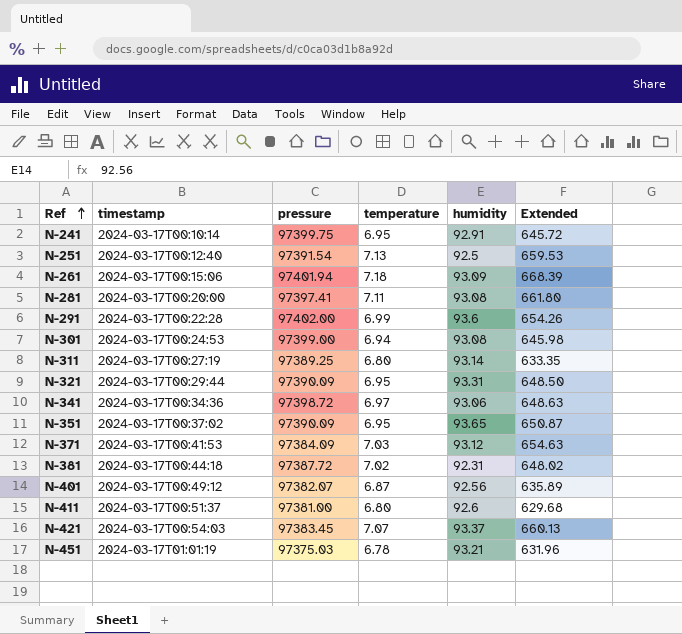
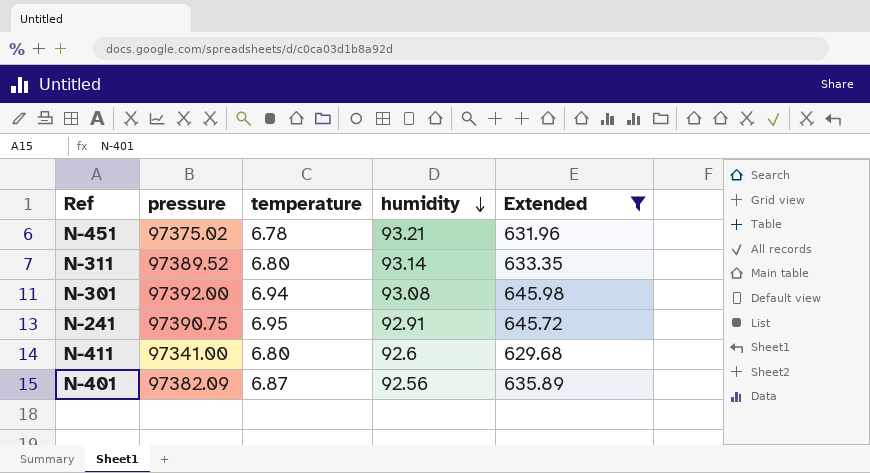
filter: none -> Extended <= 645.98
row order: Ref ascending -> humidity descending
column timestamp | position: 2 -> none
N-451 | pressure: 97375.03 -> 97375.02
N-311 | pressure: 97389.25 -> 97389.52
N-301 | pressure: 97399.00 -> 97392.00
N-241 | pressure: 97399.75 -> 97390.75
N-411 | pressure: 97381.00 -> 97341.00
N-401 | pressure: 97382.07 -> 97382.09

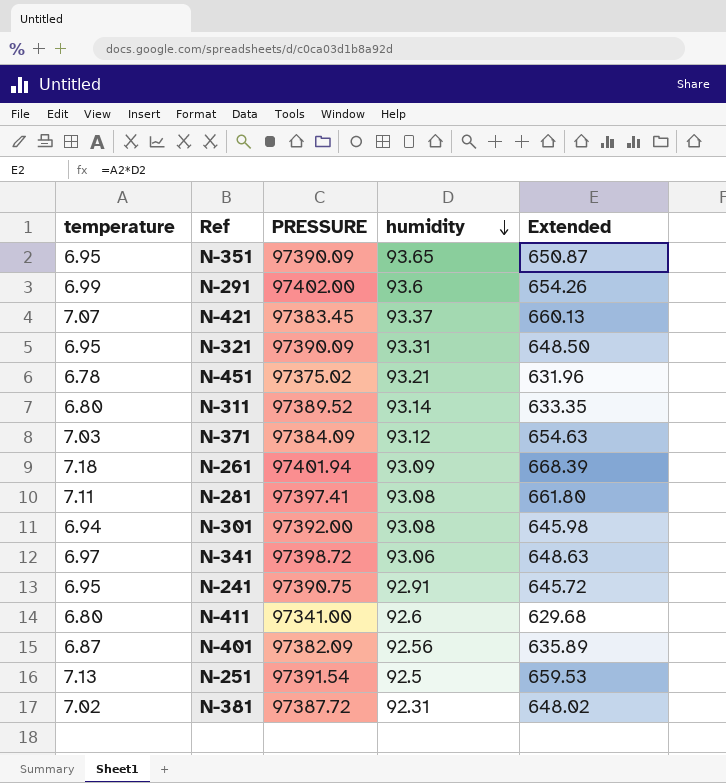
filter: Extended <= 645.98 -> none
column temperature | position: 3 -> 1
column name: pressure -> PRESSURE

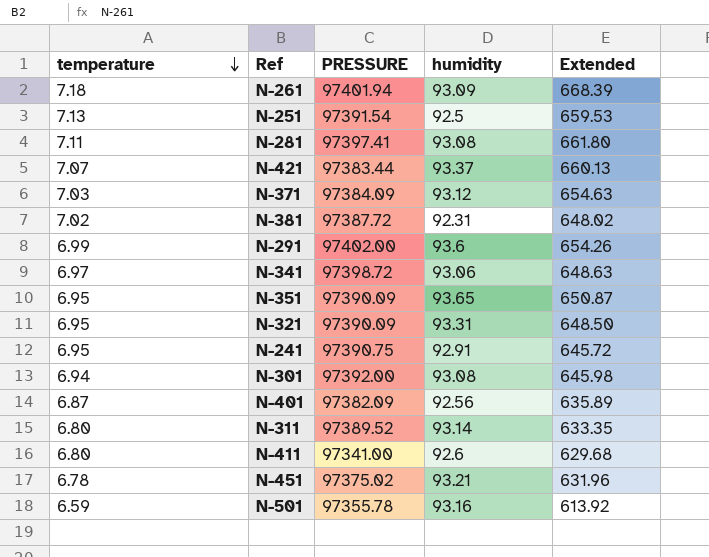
row order: humidity descending -> temperature descending
N-421 | PRESSURE: 97383.45 -> 97383.44
row N-501: none -> 6.59 | 97355.78 | 93.16 | 613.92

